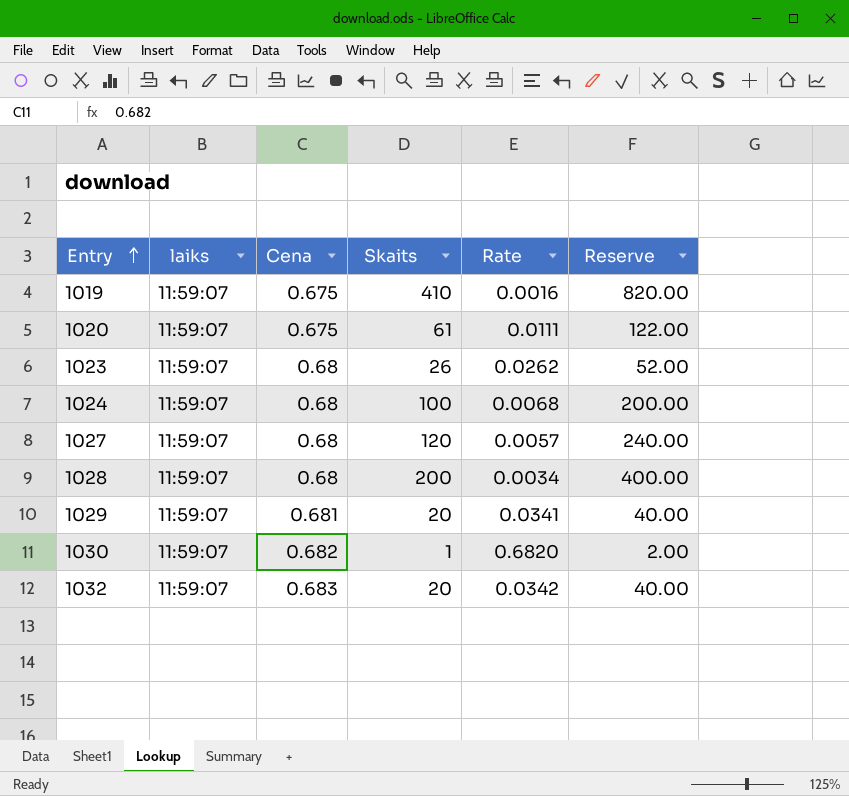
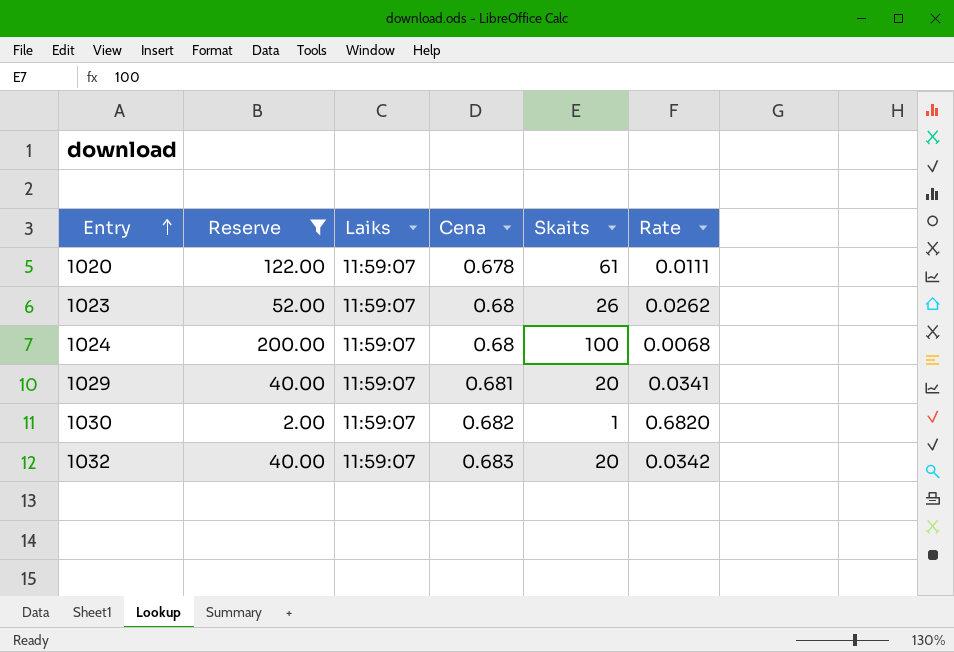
filter: none -> Reserve <= 200.00
column Reserve | position: 6 -> 2
column name: laiks -> Laiks
1020 | Cena: 0.675 -> 0.678

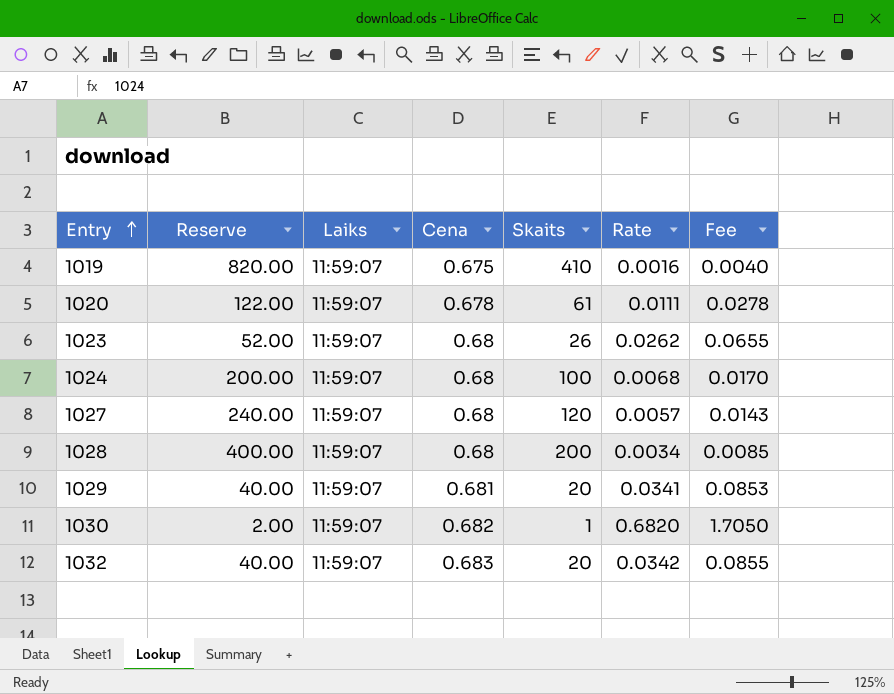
filter: Reserve <= 200.00 -> none
column Fee | formula: none -> [Rate] * 2.5

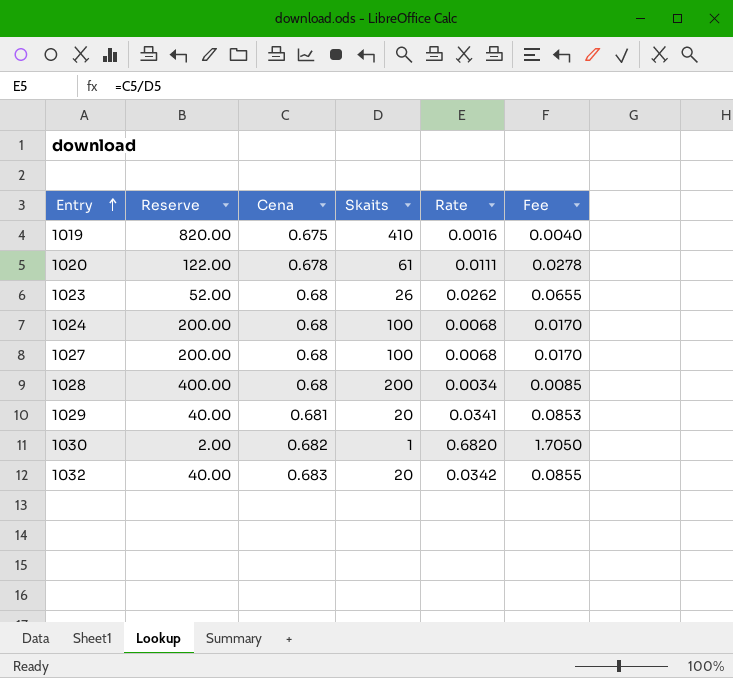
column Laiks | position: 3 -> none
1027 | Reserve: 240.00 -> 200.00
1027 | Skaits: 120 -> 100
1027 | Rate: 0.0057 -> 0.0068
1027 | Fee: 0.0143 -> 0.0170

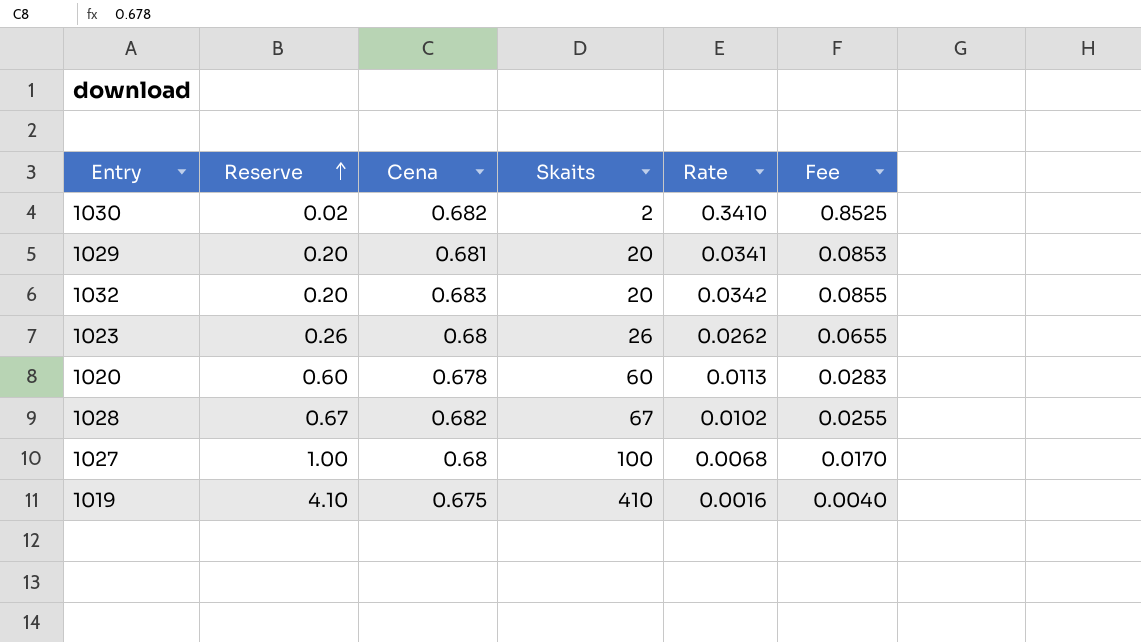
row order: Entry ascending -> Reserve ascending
column Reserve | formula: [Skaits] * 2 -> [Skaits] * 0.01
row 1024: 200.00 | 0.68 | 100 | 0.0068 | 0.0170 -> none
1030 | Skaits: 1 -> 2
1030 | Rate: 0.6820 -> 0.3410
1030 | Fee: 1.7050 -> 0.8525
1020 | Skaits: 61 -> 60
1020 | Rate: 0.0111 -> 0.0113
1020 | Fee: 0.0278 -> 0.0283
1028 | Cena: 0.68 -> 0.682
1028 | Skaits: 200 -> 67
1028 | Rate: 0.0034 -> 0.0102
1028 | Fee: 0.0085 -> 0.0255

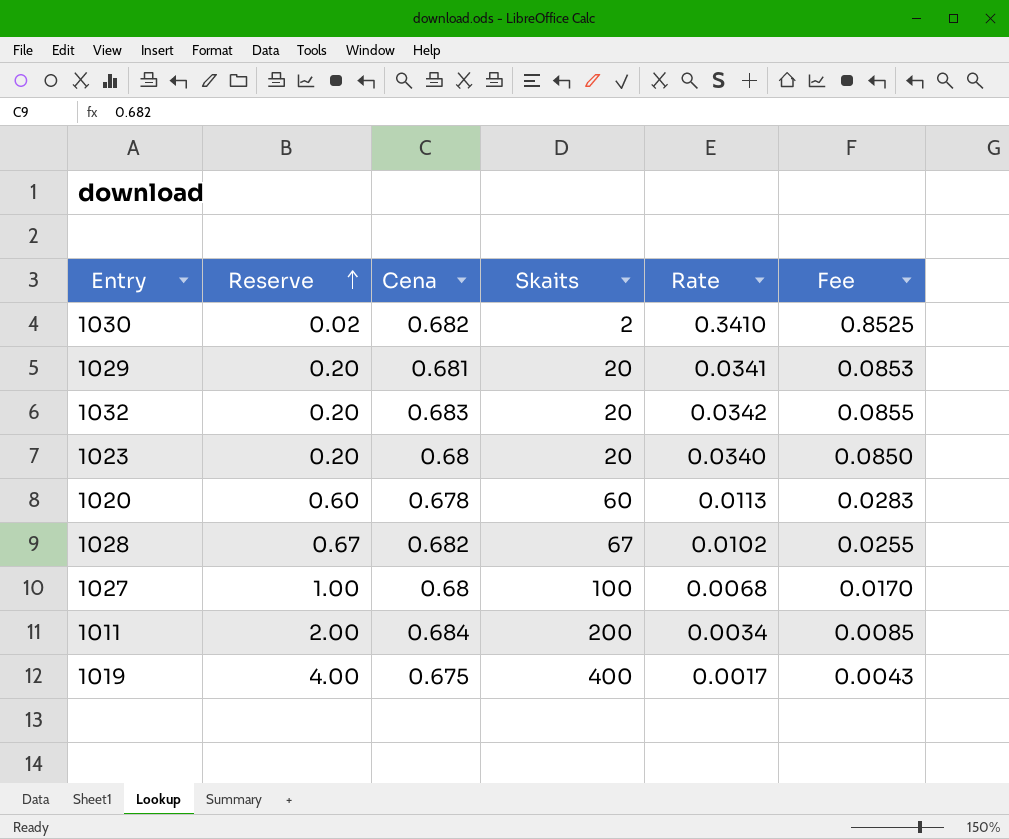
1023 | Reserve: 0.26 -> 0.20
1023 | Skaits: 26 -> 20
1023 | Rate: 0.0262 -> 0.0340
1023 | Fee: 0.0655 -> 0.0850
row 1011: none -> 2.00 | 0.684 | 200 | 0.0034 | 0.0085
1019 | Reserve: 4.10 -> 4.00
1019 | Skaits: 410 -> 400
1019 | Rate: 0.0016 -> 0.0017
1019 | Fee: 0.0040 -> 0.0043

